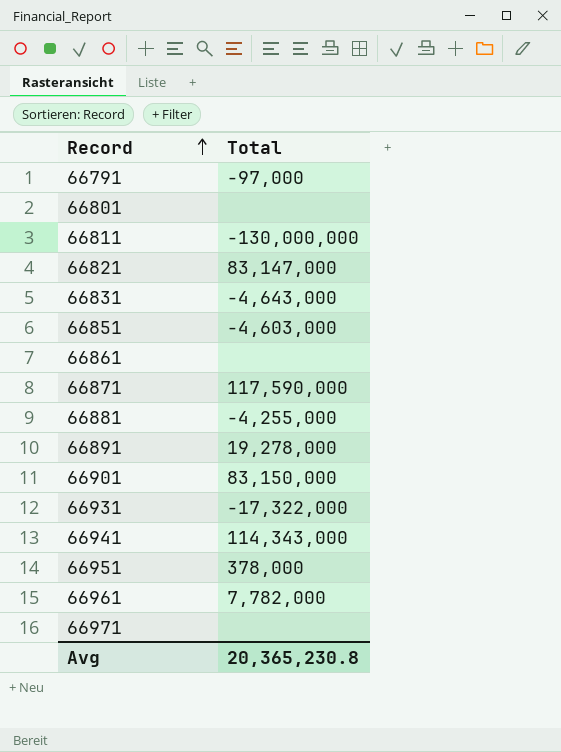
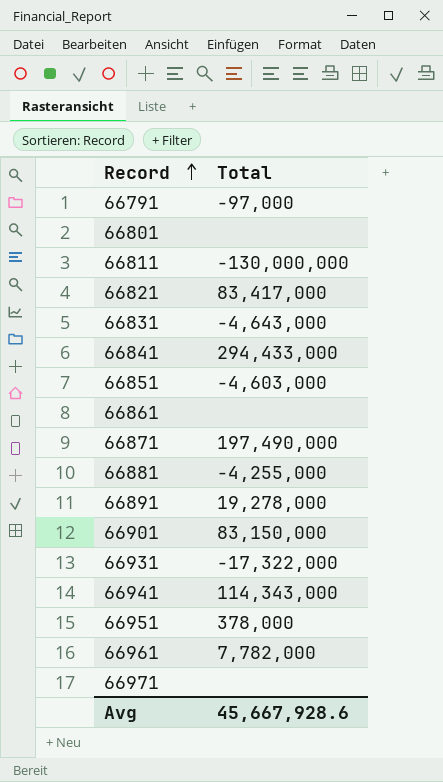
66821 | Total: 83,147,000 -> 83,417,000
row 66841: none -> 294,433,000
66871 | Total: 117,590,000 -> 197,490,000
Avg | Total: 20,365,230.8 -> 45,667,928.6

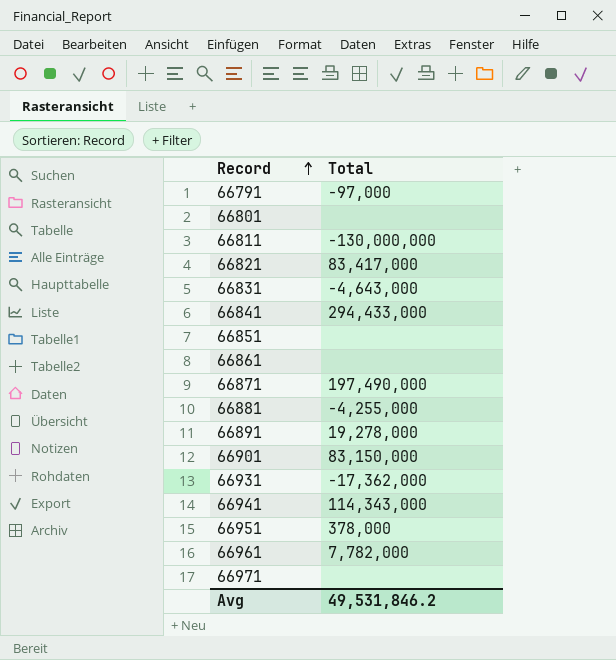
66851 | Total: -4,603,000 -> none
66931 | Total: -17,322,000 -> -17,362,000
Avg | Total: 45,667,928.6 -> 49,531,846.2

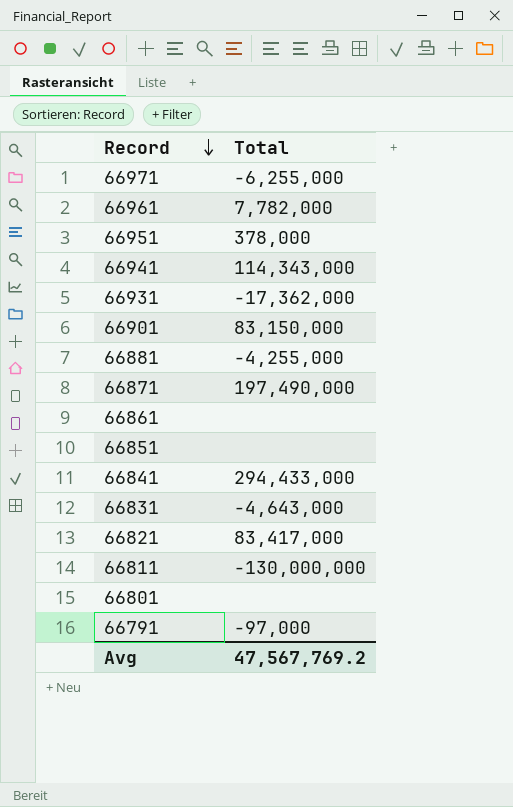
row order: Record ascending -> Record descending
row 66891: 19,278,000 -> none
66971 | Total: none -> -6,255,000
Avg | Total: 49,531,846.2 -> 47,567,769.2

